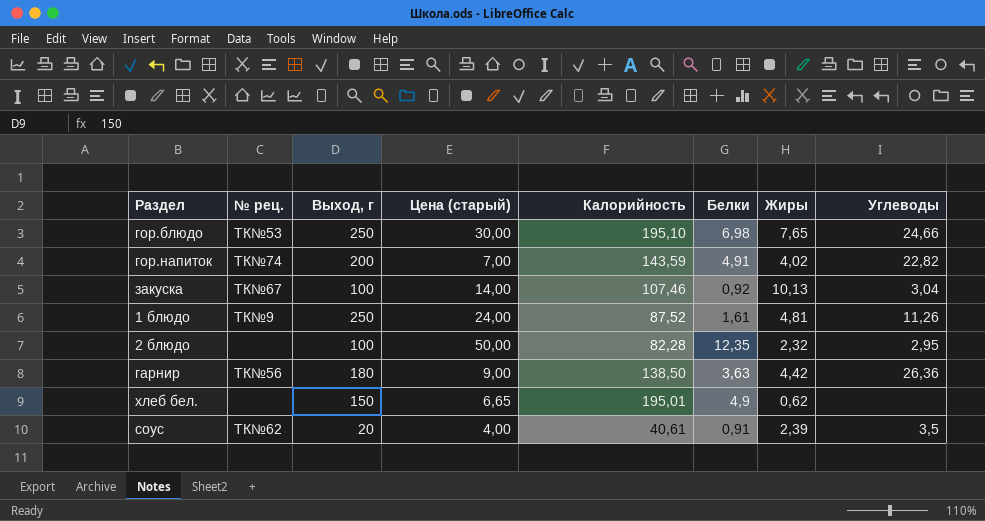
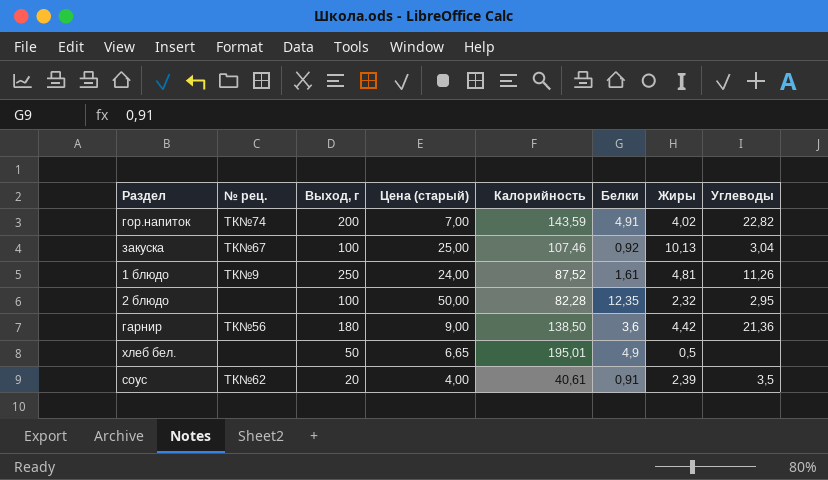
row гор.блюдо: ТК№53 | 250 | 30,00 | 195,10 | 6,98 | 7,65 | 24,66 -> none
закуска | Цена (старый): 14,00 -> 25,00
гарнир | Белки: 3,63 -> 3,6
гарнир | Углеводы: 26,36 -> 21,36
хлеб бел. | Выход, г: 150 -> 50
хлеб бел. | Жиры: 0,62 -> 0,5

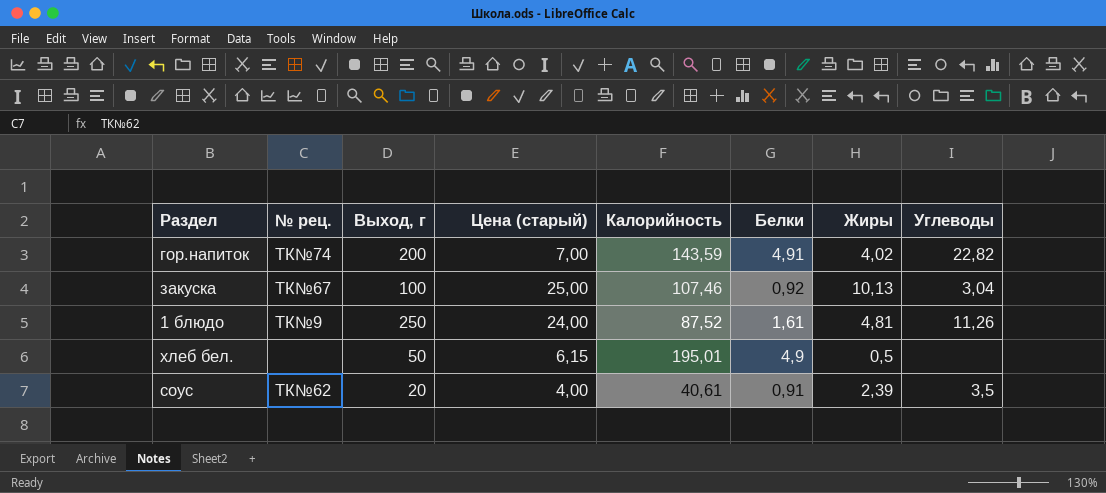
row 2 блюдо: none | 100 | 50,00 | 82,28 | 12,35 | 2,32 | 2,95 -> none
row гарнир: ТК№56 | 180 | 9,00 | 138,50 | 3,6 | 4,42 | 21,36 -> none
хлеб бел. | Цена (старый): 6,65 -> 6,15

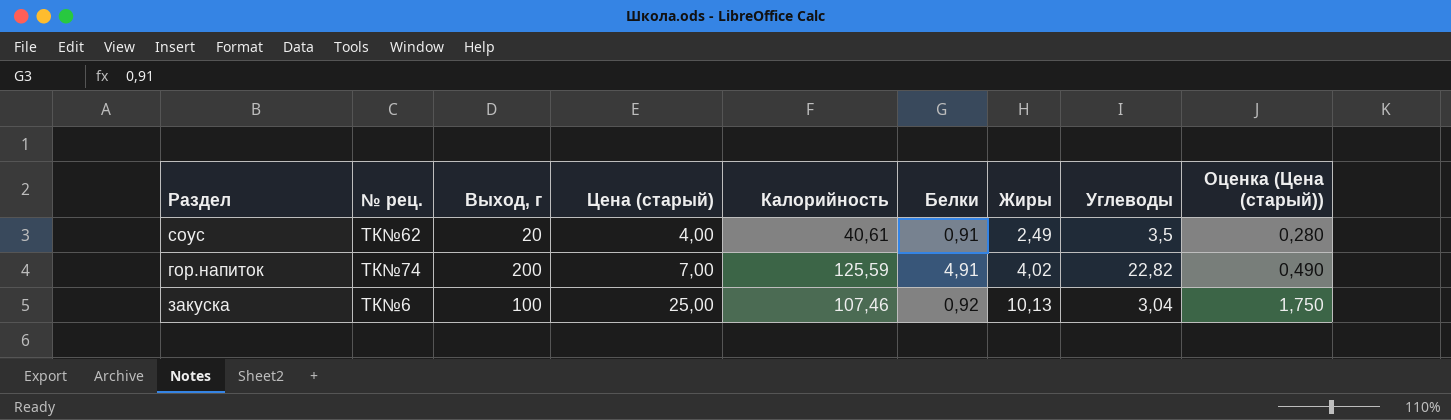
row order: none -> Цена (старый) ascending
column Оценка (Цена (старый)) | formula: none -> [Цена (старый)] * 0,07
row 1 блюдо: ТК№9 | 250 | 24,00 | 87,52 | 1,61 | 4,81 | 11,26 -> none
row хлеб бел.: none | 50 | 6,15 | 195,01 | 4,9 | 0,5 | none -> none
соус | Жиры: 2,39 -> 2,49
гор.напиток | Калорийность: 143,59 -> 125,59
закуска | № рец.: ТК№67 -> ТК№6

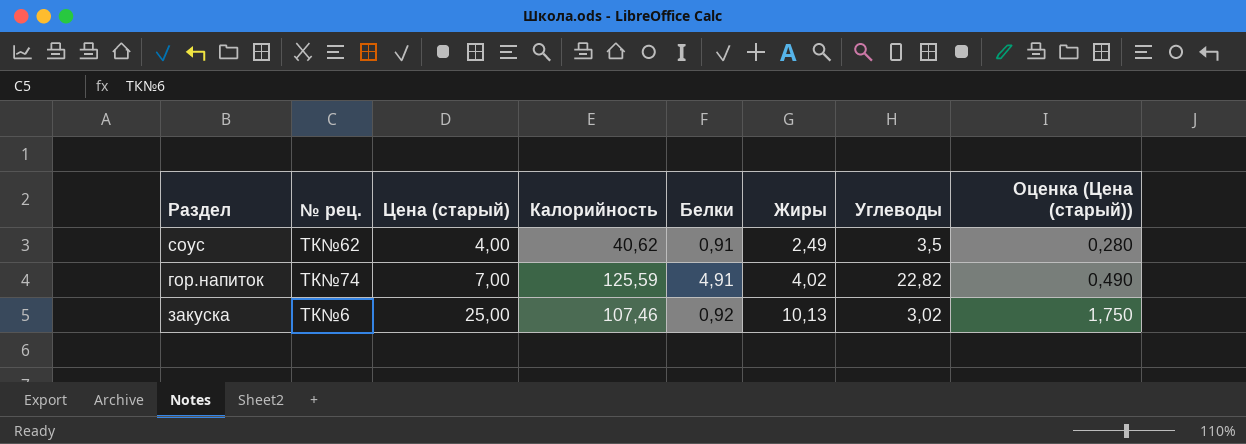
column Выход, г | position: 3 -> none
соус | Калорийность: 40,61 -> 40,62
закуска | Углеводы: 3,04 -> 3,02

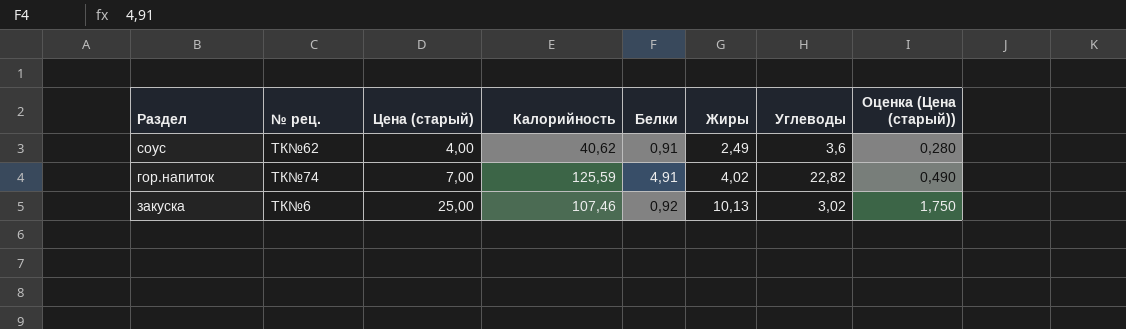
соус | Углеводы: 3,5 -> 3,6

